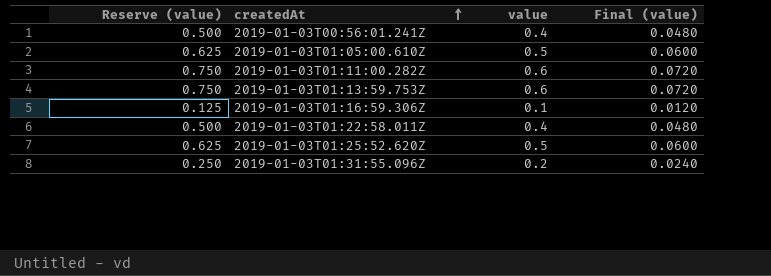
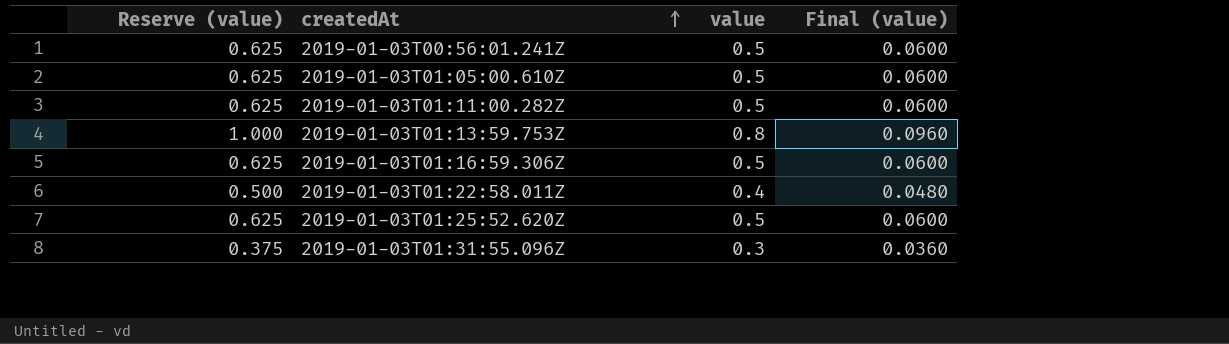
2019-01-03T00:56:01.241Z | Reserve (value): 0.500 -> 0.625
2019-01-03T00:56:01.241Z | value: 0.4 -> 0.5
2019-01-03T00:56:01.241Z | Final (value): 0.0480 -> 0.0600
2019-01-03T01:11:00.282Z | Reserve (value): 0.750 -> 0.625
2019-01-03T01:11:00.282Z | value: 0.6 -> 0.5
2019-01-03T01:11:00.282Z | Final (value): 0.0720 -> 0.0600
2019-01-03T01:13:59.753Z | Reserve (value): 0.750 -> 1.000
2019-01-03T01:13:59.753Z | value: 0.6 -> 0.8
2019-01-03T01:13:59.753Z | Final (value): 0.0720 -> 0.0960
2019-01-03T01:16:59.306Z | Reserve (value): 0.125 -> 0.625
2019-01-03T01:16:59.306Z | value: 0.1 -> 0.5
2019-01-03T01:16:59.306Z | Final (value): 0.0120 -> 0.0600
2019-01-03T01:31:55.096Z | Reserve (value): 0.250 -> 0.375
2019-01-03T01:31:55.096Z | value: 0.2 -> 0.3
2019-01-03T01:31:55.096Z | Final (value): 0.0240 -> 0.0360

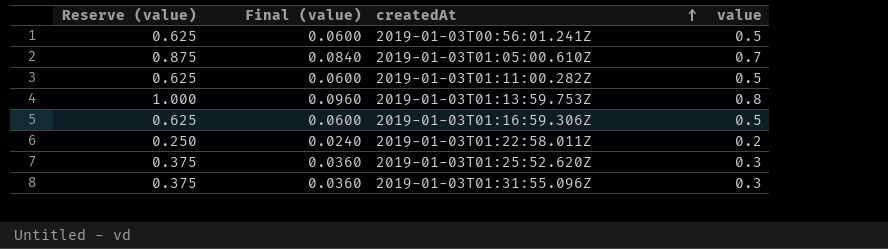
column Final (value) | position: 4 -> 2
2019-01-03T01:05:00.610Z | Reserve (value): 0.625 -> 0.875
2019-01-03T01:05:00.610Z | Final (value): 0.0600 -> 0.0840
2019-01-03T01:05:00.610Z | value: 0.5 -> 0.7
2019-01-03T01:22:58.011Z | Reserve (value): 0.500 -> 0.250
2019-01-03T01:22:58.011Z | Final (value): 0.0480 -> 0.0240
2019-01-03T01:22:58.011Z | value: 0.4 -> 0.2
2019-01-03T01:25:52.620Z | Reserve (value): 0.625 -> 0.375
2019-01-03T01:25:52.620Z | Final (value): 0.0600 -> 0.0360
2019-01-03T01:25:52.620Z | value: 0.5 -> 0.3

